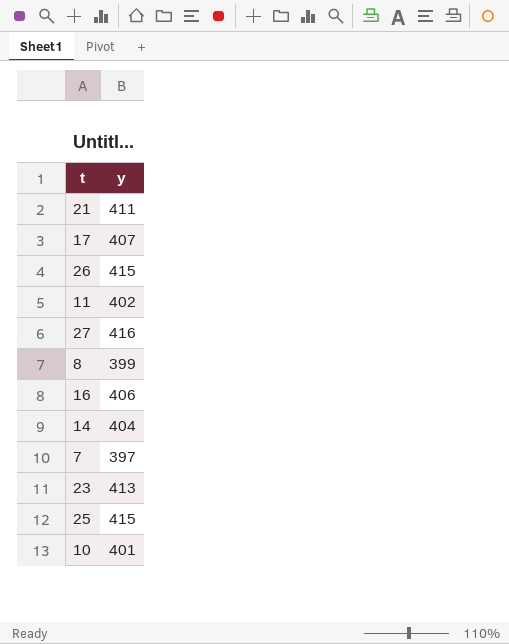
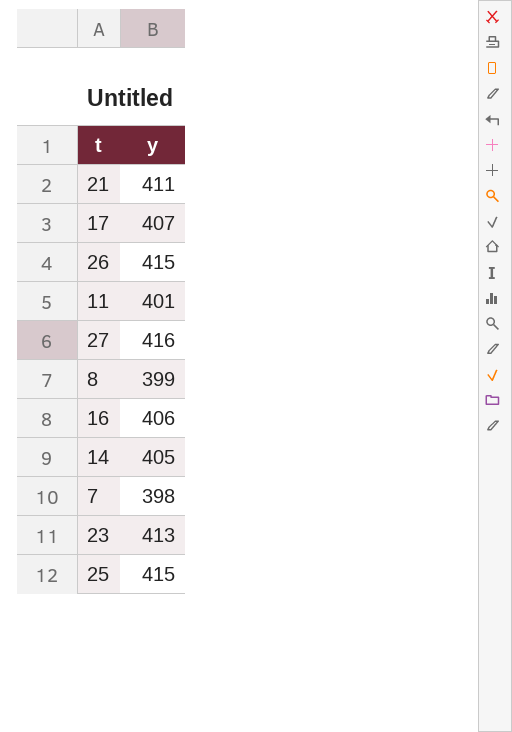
row 10: 401 -> none
11 | y: 402 -> 401
14 | y: 404 -> 405
7 | y: 397 -> 398

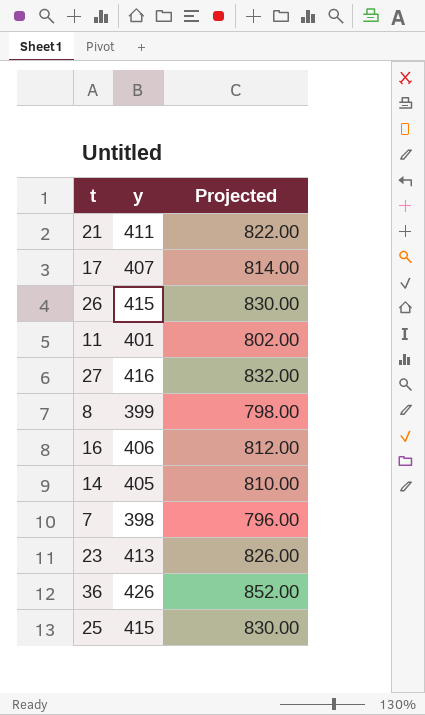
column Projected | formula: none -> [y] * 2
row 36: none -> 426 | 852.00

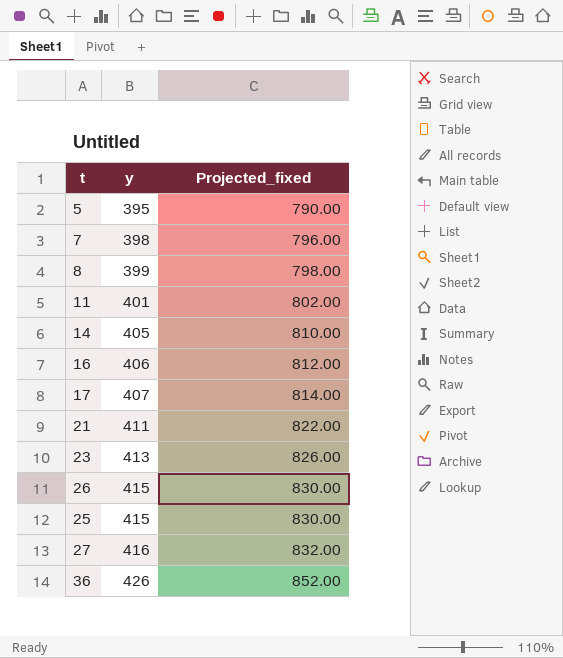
row order: none -> y ascending
column name: Projected -> Projected_fixed
row 5: none -> 395 | 790.00

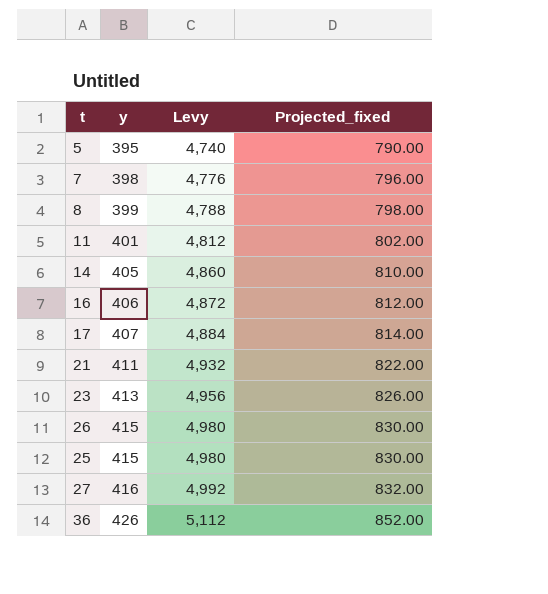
column Levy | formula: none -> [y] * 12

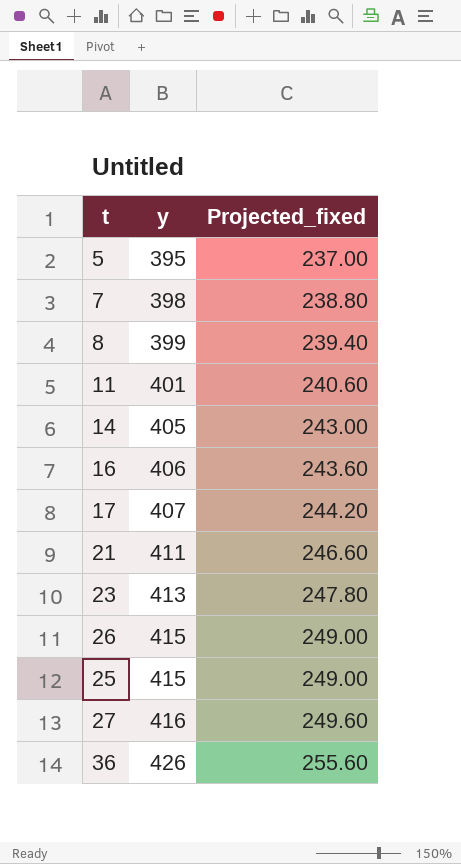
column Levy | formula: [y] * 12 -> none
column Projected_fixed | formula: [y] * 2 -> [y] * 0.6

